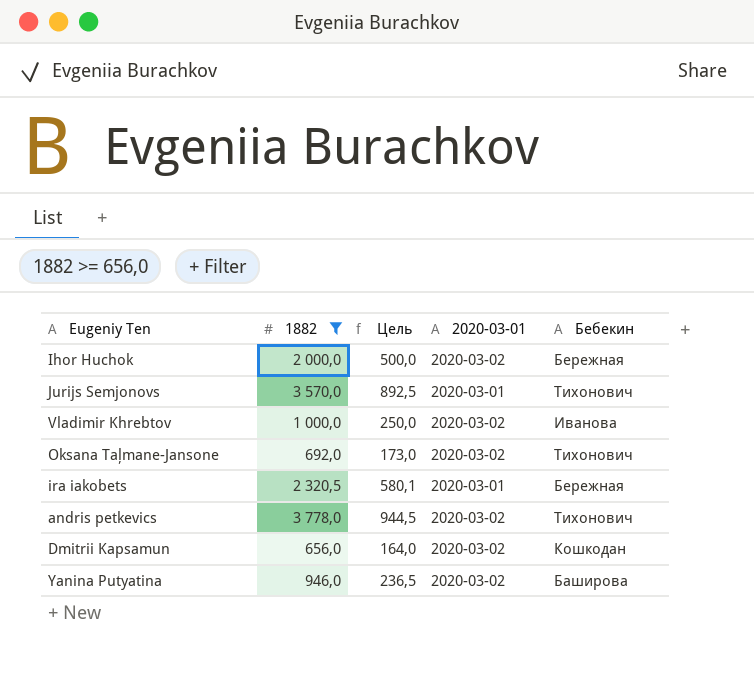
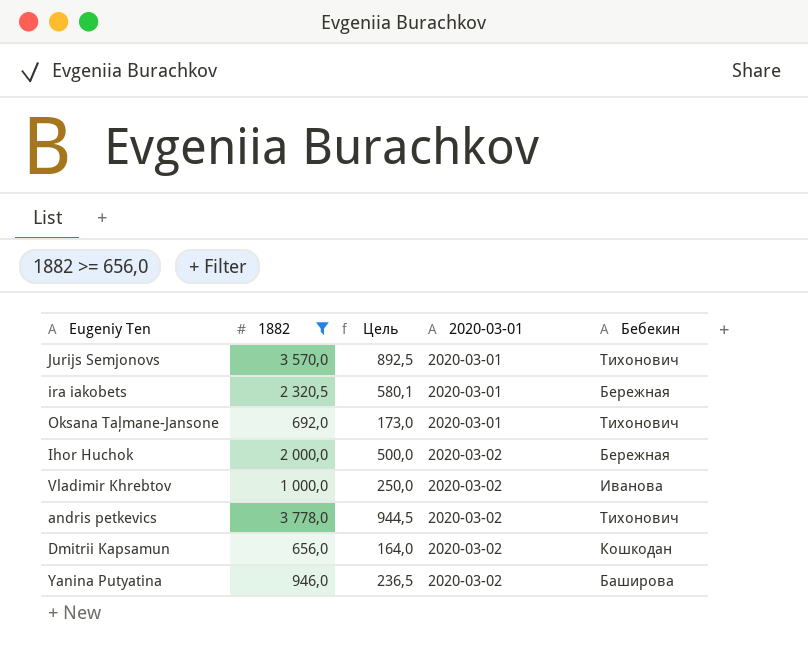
row order: none -> 2020-03-01 ascending
Oksana Taļmane-Jansone | 2020-03-01: 2020-03-02 -> 2020-03-01

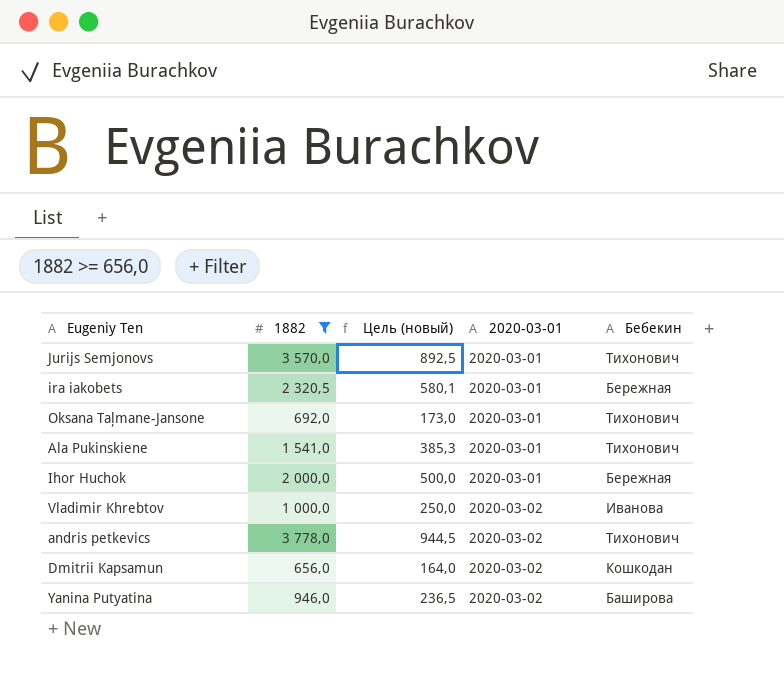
column name: Цель -> Цель (новый)
row Ala Pukinskiene: none -> 1 541,0 | 385,3 | 2020-03-01 | Тихонович
Ihor Huchok | 2020-03-01: 2020-03-02 -> 2020-03-01

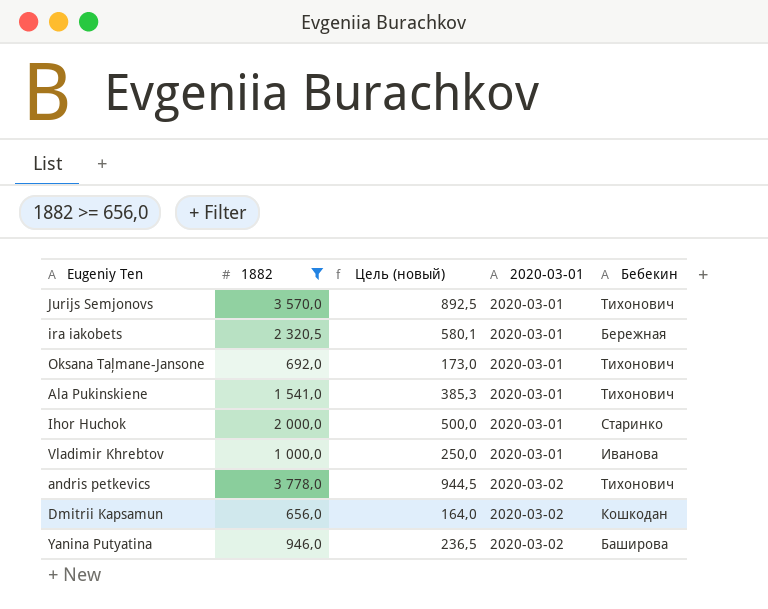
Ihor Huchok | Бебекин: Бережная -> Старинко
Vladimir Khrebtov | 2020-03-01: 2020-03-02 -> 2020-03-01

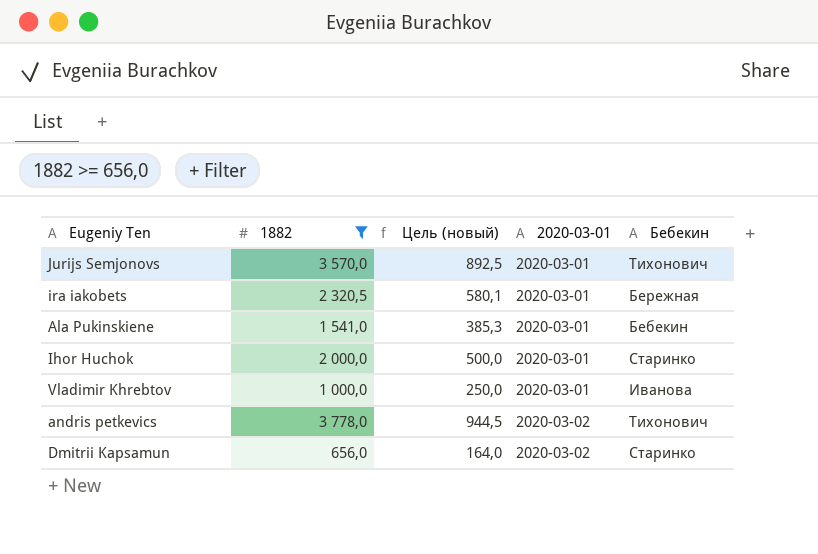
row Oksana Taļmane-Jansone: 692,0 | 173,0 | 2020-03-01 | Тихонович -> none
row Yanina Putyatina: 946,0 | 236,5 | 2020-03-02 | Баширова -> none
Ala Pukinskiene | Бебекин: Тихонович -> Бебекин
Dmitrii Kapsamun | Бебекин: Кошкодан -> Старинко

